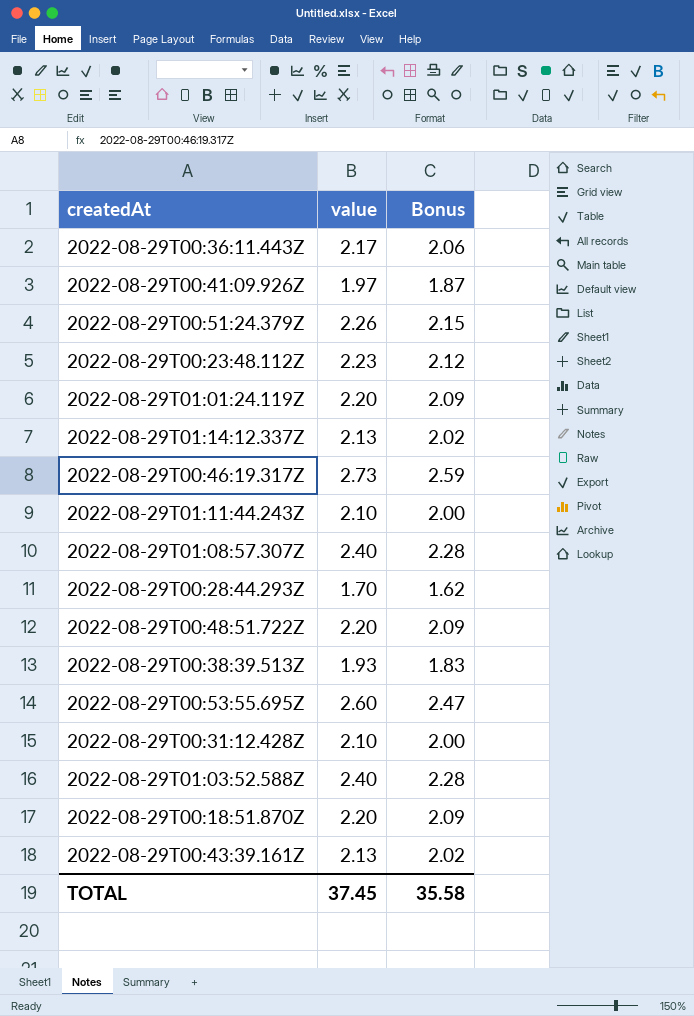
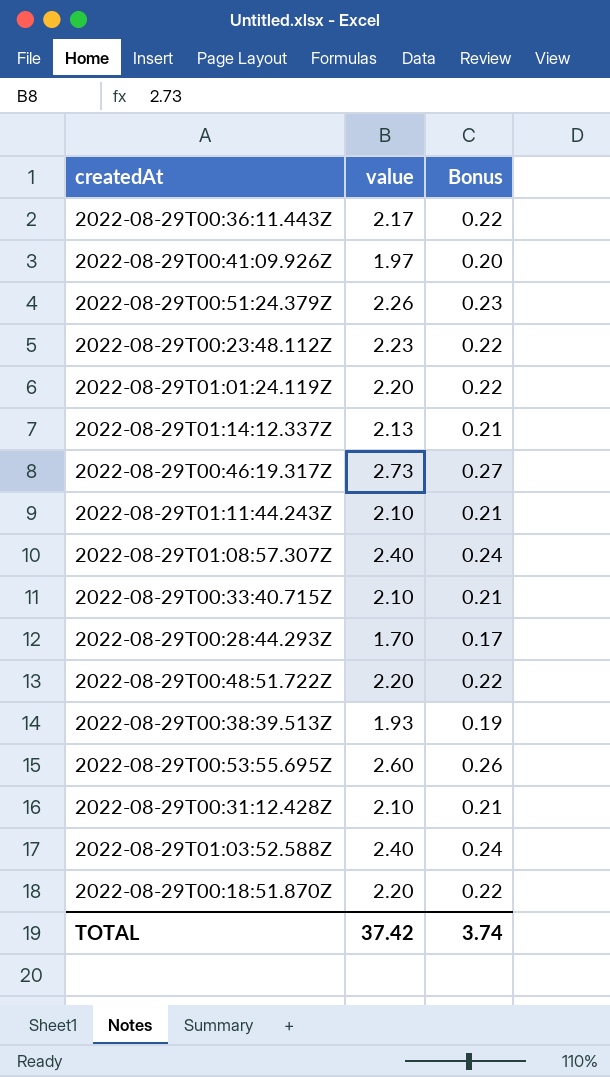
column Bonus | formula: [value] * 0.95 -> [value] * 0.1
row 2022-08-29T00:43:39.161Z: 2.13 | 2.02 -> none
row 2022-08-29T00:33:40.715Z: none -> 2.10 | 0.21
TOTAL | value: 37.45 -> 37.42
TOTAL | Bonus: 35.58 -> 3.74

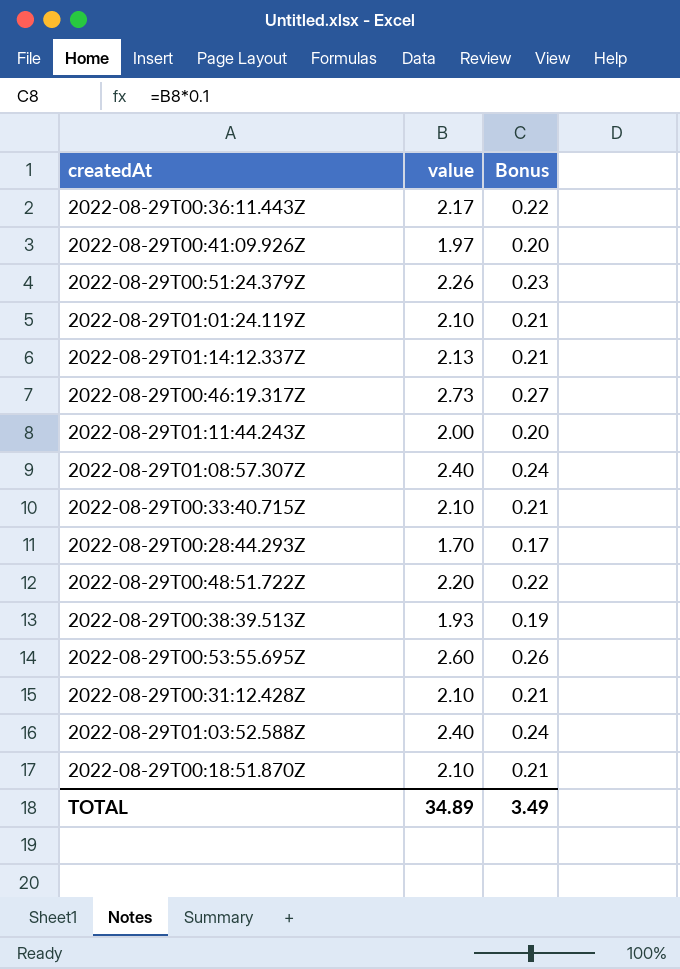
row 2022-08-29T00:23:48.112Z: 2.23 | 0.22 -> none
2022-08-29T01:01:24.119Z | value: 2.20 -> 2.10
2022-08-29T01:01:24.119Z | Bonus: 0.22 -> 0.21
2022-08-29T01:11:44.243Z | value: 2.10 -> 2.00
2022-08-29T01:11:44.243Z | Bonus: 0.21 -> 0.20
2022-08-29T00:18:51.870Z | value: 2.20 -> 2.10
2022-08-29T00:18:51.870Z | Bonus: 0.22 -> 0.21
TOTAL | value: 37.42 -> 34.89
TOTAL | Bonus: 3.74 -> 3.49

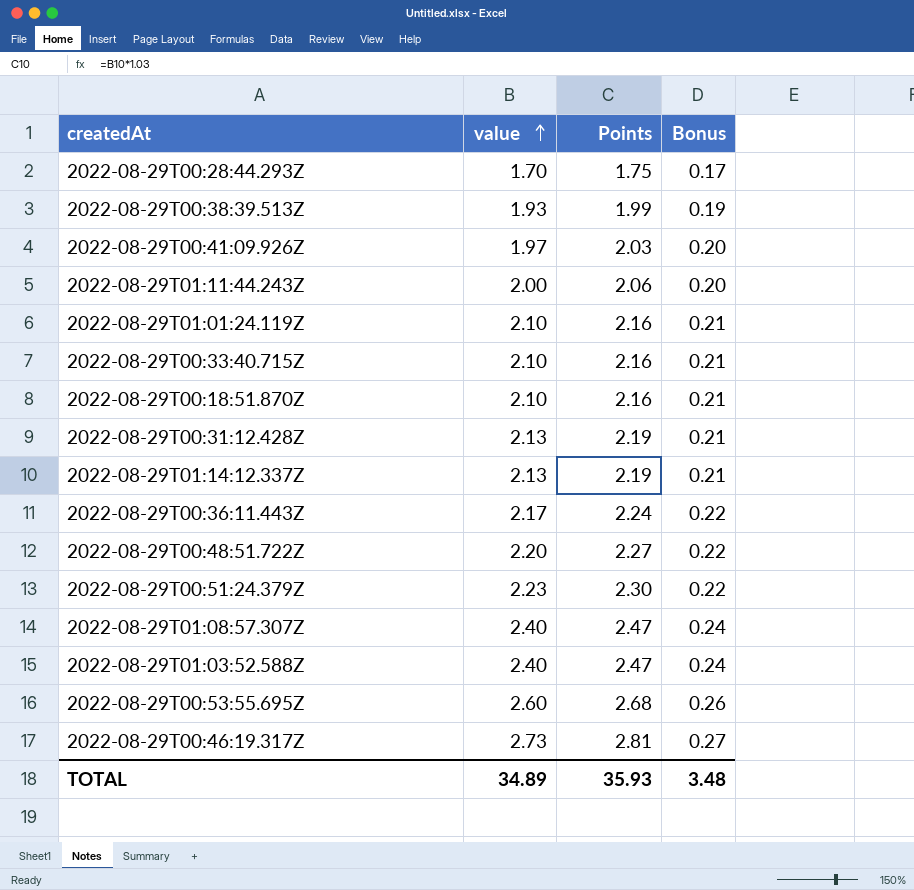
row order: none -> value ascending
column Points | formula: none -> [value] * 1.03
2022-08-29T00:31:12.428Z | value: 2.10 -> 2.13
2022-08-29T00:51:24.379Z | value: 2.26 -> 2.23
2022-08-29T00:51:24.379Z | Bonus: 0.23 -> 0.22
TOTAL | Bonus: 3.49 -> 3.48

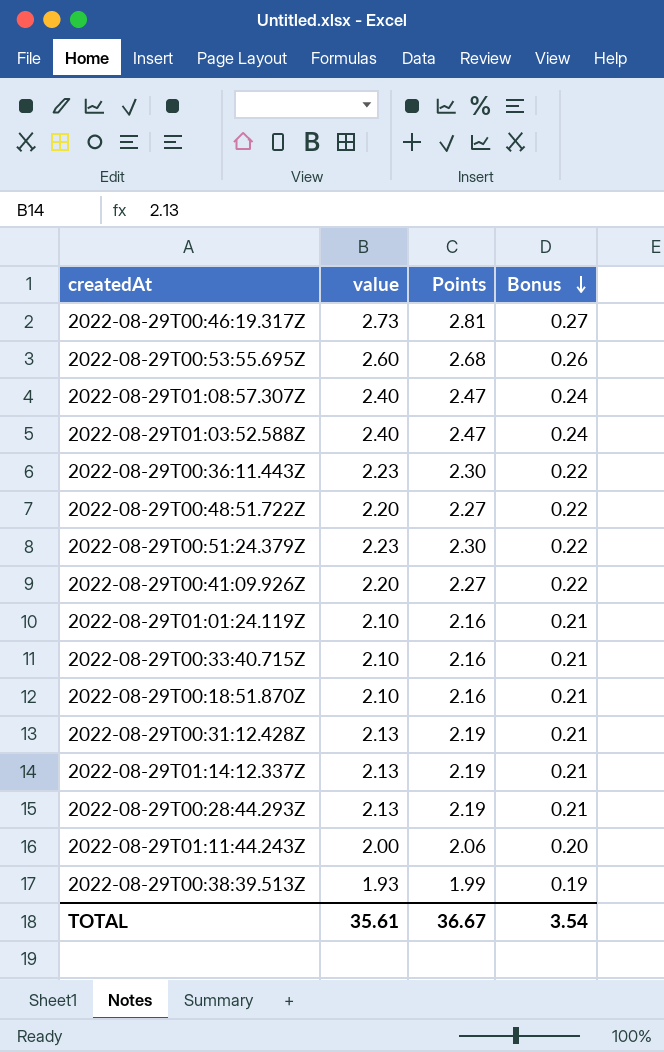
row order: value ascending -> Bonus descending
2022-08-29T00:36:11.443Z | value: 2.17 -> 2.23
2022-08-29T00:36:11.443Z | Points: 2.24 -> 2.30
2022-08-29T00:41:09.926Z | value: 1.97 -> 2.20
2022-08-29T00:41:09.926Z | Points: 2.03 -> 2.27
2022-08-29T00:41:09.926Z | Bonus: 0.20 -> 0.22
2022-08-29T00:28:44.293Z | value: 1.70 -> 2.13
2022-08-29T00:28:44.293Z | Points: 1.75 -> 2.19
2022-08-29T00:28:44.293Z | Bonus: 0.17 -> 0.21
TOTAL | value: 34.89 -> 35.61
TOTAL | Points: 35.93 -> 36.67
TOTAL | Bonus: 3.48 -> 3.54

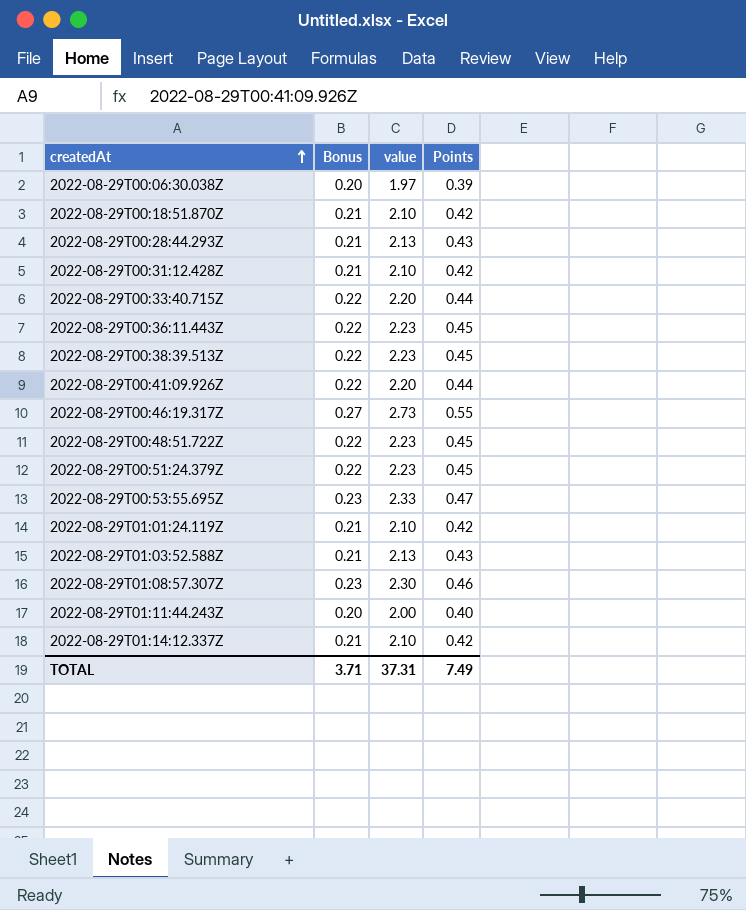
row order: Bonus descending -> createdAt ascending
column Bonus | position: 4 -> 2
column Points | formula: [value] * 1.03 -> [value] * 0.2
row 2022-08-29T00:06:30.038Z: none -> 0.20 | 1.97 | 0.39
2022-08-29T00:31:12.428Z | value: 2.13 -> 2.10
2022-08-29T00:33:40.715Z | Bonus: 0.21 -> 0.22
2022-08-29T00:33:40.715Z | value: 2.10 -> 2.20
2022-08-29T00:38:39.513Z | Bonus: 0.19 -> 0.22
2022-08-29T00:38:39.513Z | value: 1.93 -> 2.23
2022-08-29T00:48:51.722Z | value: 2.20 -> 2.23
2022-08-29T00:53:55.695Z | Bonus: 0.26 -> 0.23
2022-08-29T00:53:55.695Z | value: 2.60 -> 2.33
2022-08-29T01:03:52.588Z | Bonus: 0.24 -> 0.21
2022-08-29T01:03:52.588Z | value: 2.40 -> 2.13
2022-08-29T01:08:57.307Z | Bonus: 0.24 -> 0.23
2022-08-29T01:08:57.307Z | value: 2.40 -> 2.30
2022-08-29T01:14:12.337Z | value: 2.13 -> 2.10
TOTAL | Bonus: 3.54 -> 3.71
TOTAL | value: 35.61 -> 37.31
TOTAL | Points: 36.67 -> 7.49

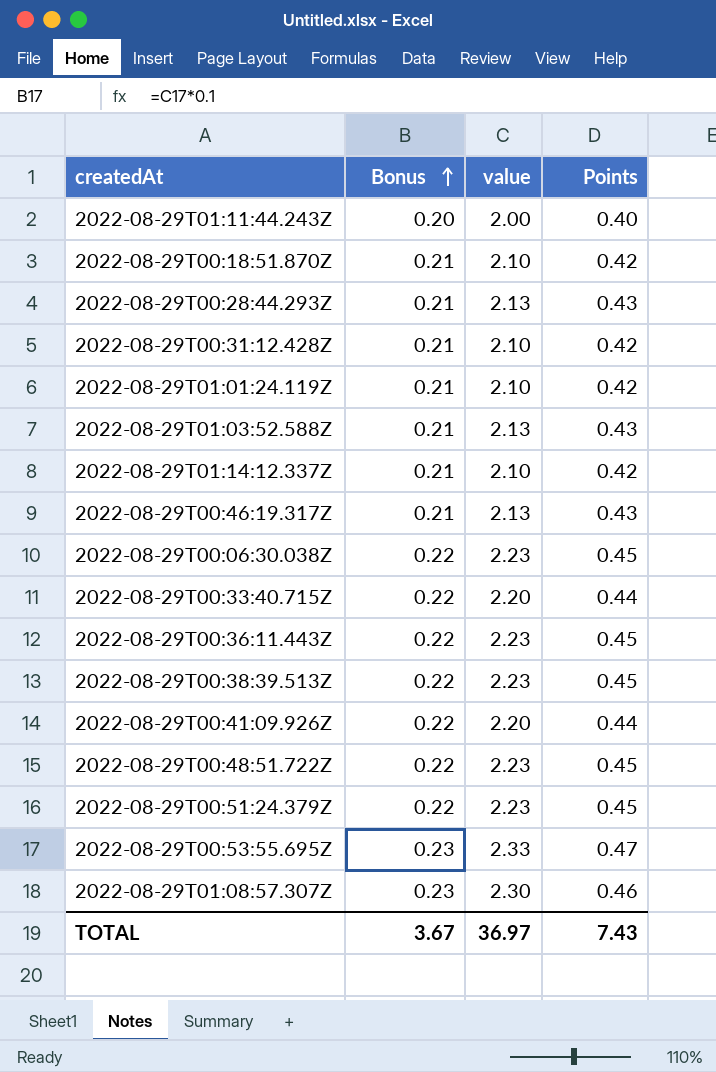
row order: createdAt ascending -> Bonus ascending
2022-08-29T00:46:19.317Z | Bonus: 0.27 -> 0.21
2022-08-29T00:46:19.317Z | value: 2.73 -> 2.13
2022-08-29T00:46:19.317Z | Points: 0.55 -> 0.43
2022-08-29T00:06:30.038Z | Bonus: 0.20 -> 0.22
2022-08-29T00:06:30.038Z | value: 1.97 -> 2.23
2022-08-29T00:06:30.038Z | Points: 0.39 -> 0.45
TOTAL | Bonus: 3.71 -> 3.67
TOTAL | value: 37.31 -> 36.97
TOTAL | Points: 7.49 -> 7.43

